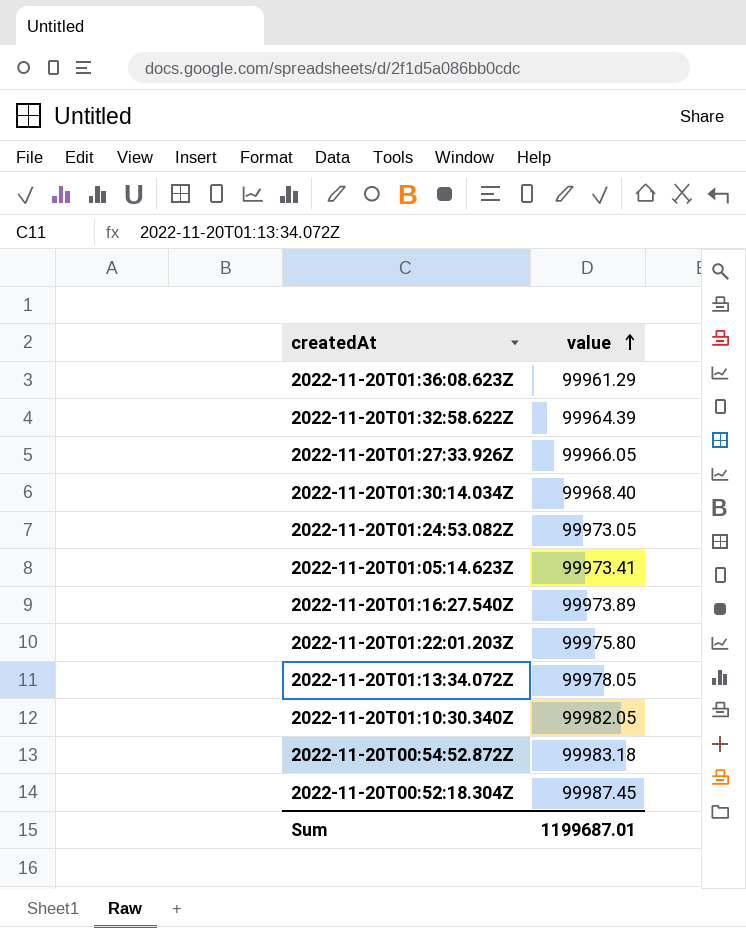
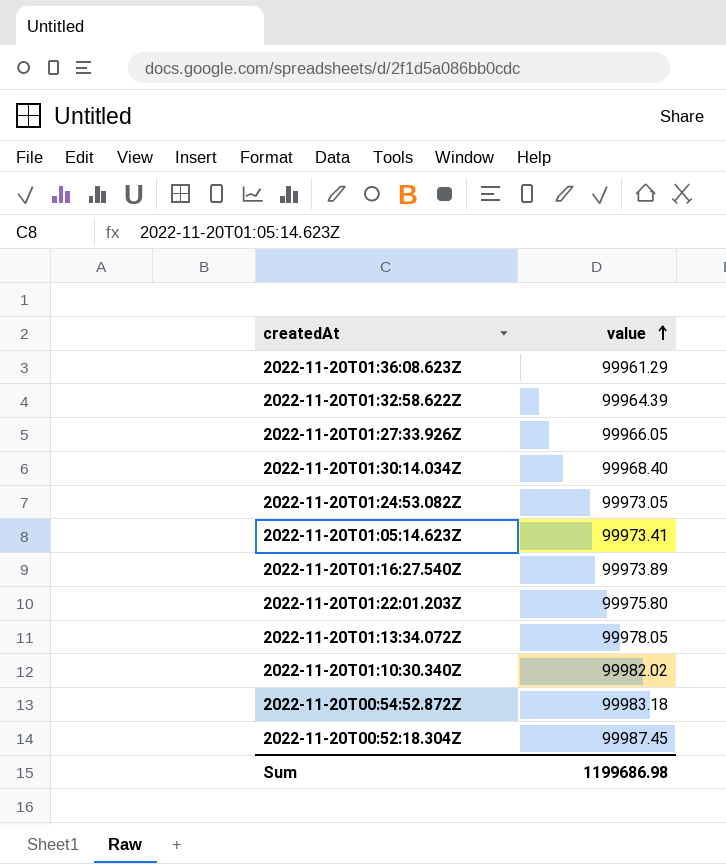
2022-11-20T01:10:30.340Z | value: 99982.05 -> 99982.02
Sum | value: 1199687.01 -> 1199686.98

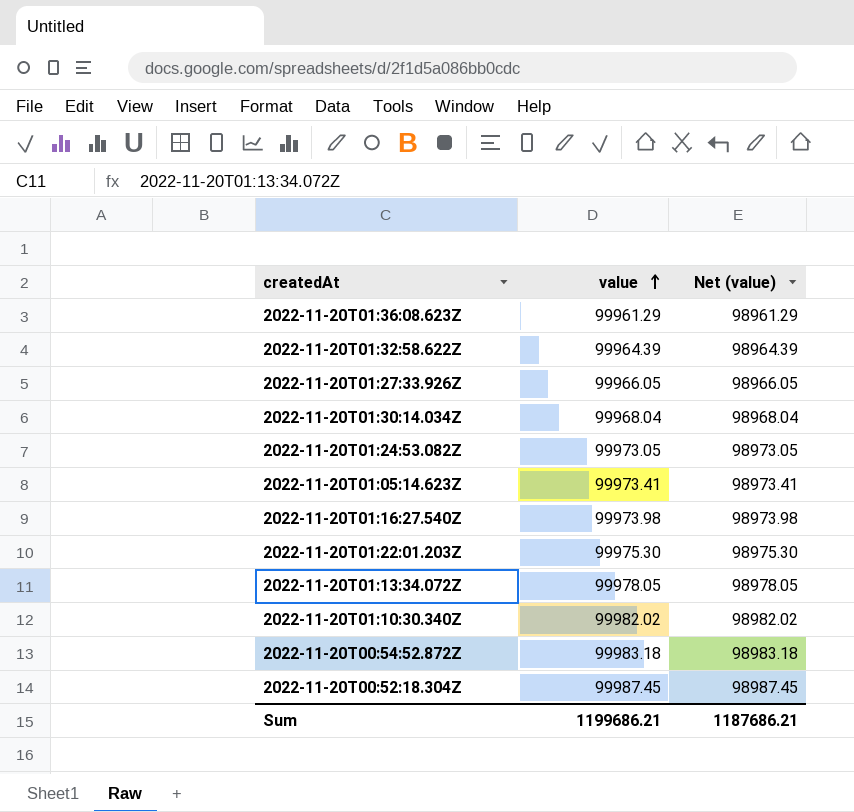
column Net (value) | formula: none -> [value] - 1000
2022-11-20T01:30:14.034Z | value: 99968.40 -> 99968.04
2022-11-20T01:16:27.540Z | value: 99973.89 -> 99973.98
2022-11-20T01:22:01.203Z | value: 99975.80 -> 99975.30
Sum | value: 1199686.98 -> 1199686.21

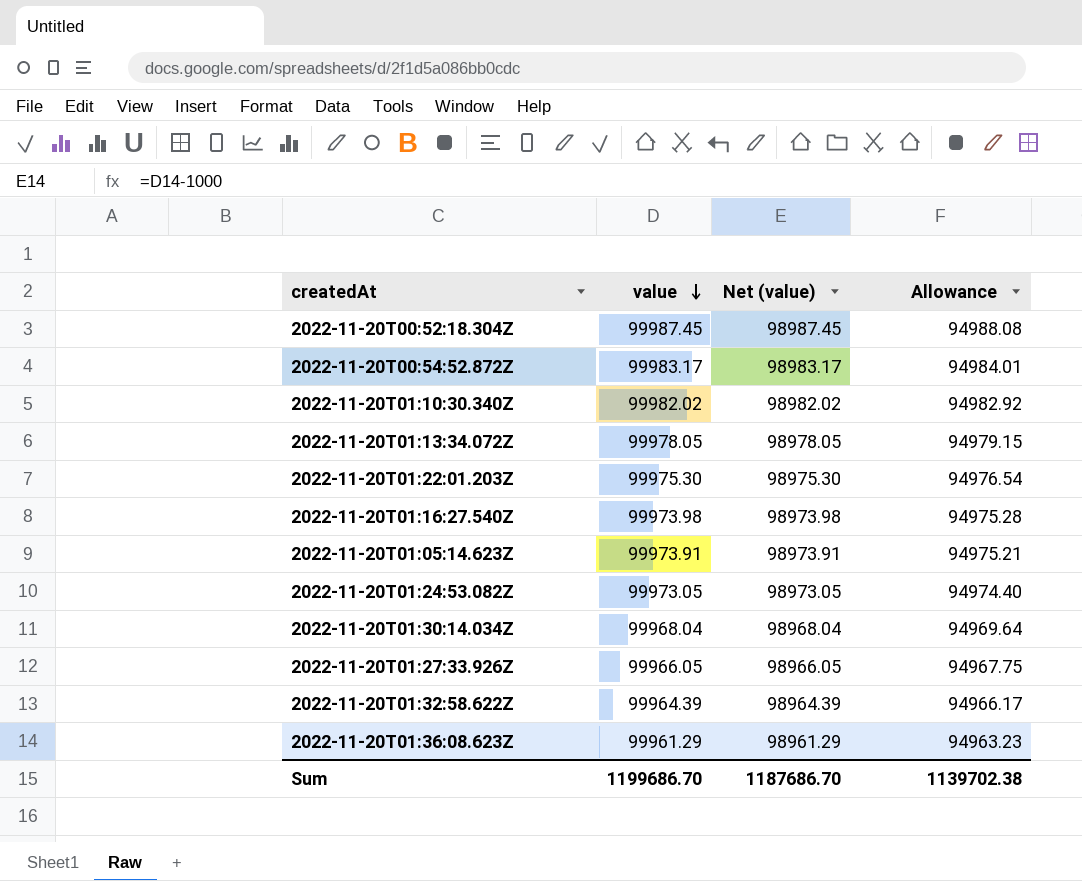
row order: value ascending -> value descending
column Allowance | formula: none -> [value] * 0.95
2022-11-20T00:54:52.872Z | value: 99983.18 -> 99983.17
2022-11-20T00:54:52.872Z | Net (value): 98983.18 -> 98983.17
2022-11-20T01:05:14.623Z | value: 99973.41 -> 99973.91
2022-11-20T01:05:14.623Z | Net (value): 98973.41 -> 98973.91
Sum | value: 1199686.21 -> 1199686.70
Sum | Net (value): 1187686.21 -> 1187686.70

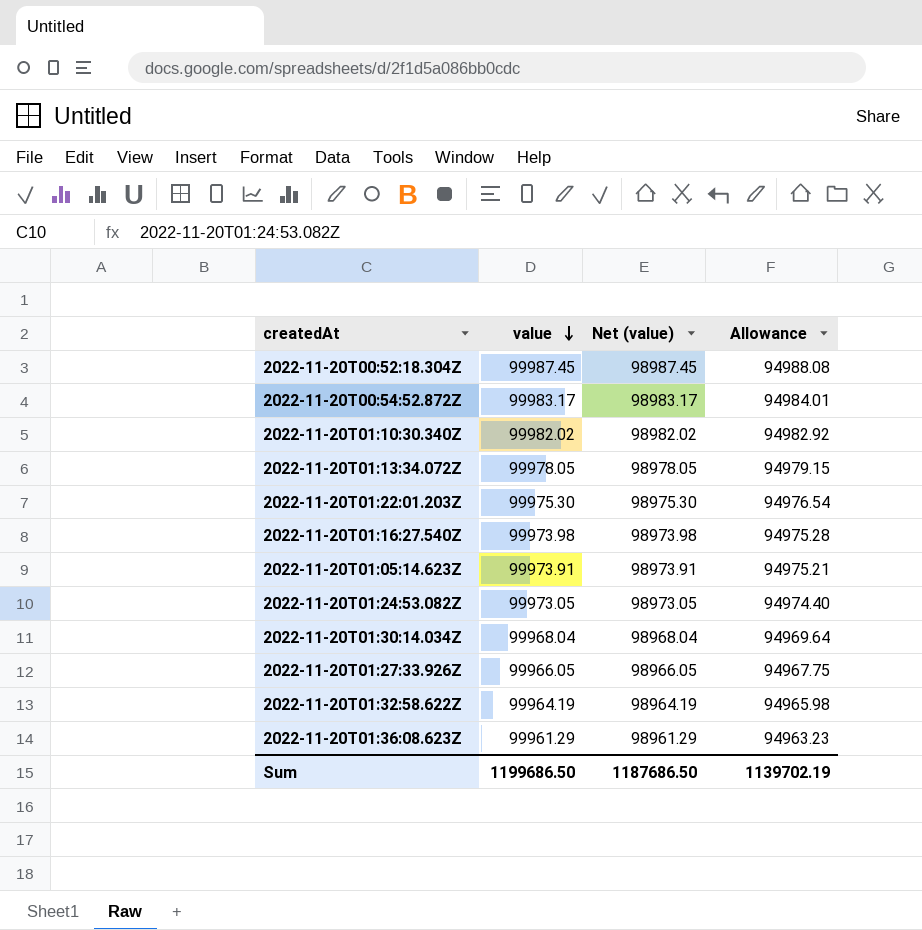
2022-11-20T01:32:58.622Z | value: 99964.39 -> 99964.19
2022-11-20T01:32:58.622Z | Net (value): 98964.39 -> 98964.19
2022-11-20T01:32:58.622Z | Allowance: 94966.17 -> 94965.98
Sum | value: 1199686.70 -> 1199686.50
Sum | Net (value): 1187686.70 -> 1187686.50
Sum | Allowance: 1139702.38 -> 1139702.19

